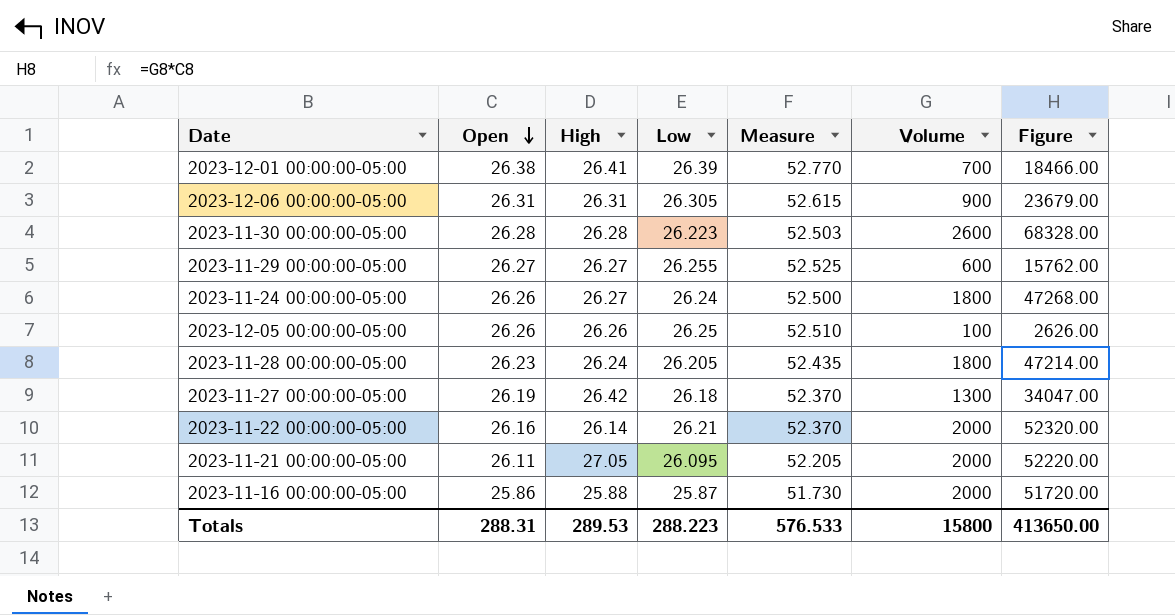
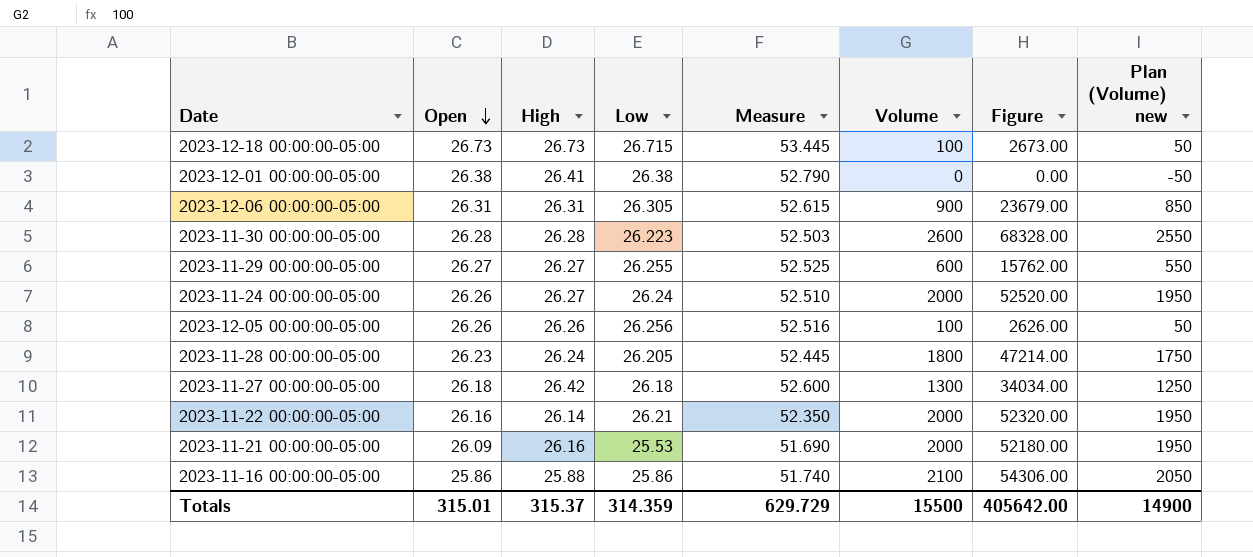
column Measure | formula: [Open] + [Low] -> [High] + [Low]
column Plan (Volume) new | formula: none -> [Volume] - 50
row 2023-12-18 00:00:00-05:00: none -> 26.73 | 26.73 | 26.715 | 53.445 | 100 | 2673.00 | 50
2023-12-01 00:00:00-05:00 | Low: 26.39 -> 26.38
2023-12-01 00:00:00-05:00 | Volume: 700 -> 0
2023-12-01 00:00:00-05:00 | Figure: 18466.00 -> 0.00
2023-11-24 00:00:00-05:00 | Volume: 1800 -> 2000
2023-11-24 00:00:00-05:00 | Figure: 47268.00 -> 52520.00
2023-12-05 00:00:00-05:00 | Low: 26.25 -> 26.256
2023-11-27 00:00:00-05:00 | Open: 26.19 -> 26.18
2023-11-27 00:00:00-05:00 | Figure: 34047.00 -> 34034.00
2023-11-21 00:00:00-05:00 | Open: 26.11 -> 26.09
2023-11-21 00:00:00-05:00 | High: 27.05 -> 26.16
2023-11-21 00:00:00-05:00 | Low: 26.095 -> 25.53
2023-11-21 00:00:00-05:00 | Figure: 52220.00 -> 52180.00
2023-11-16 00:00:00-05:00 | Low: 25.87 -> 25.86
2023-11-16 00:00:00-05:00 | Volume: 2000 -> 2100
2023-11-16 00:00:00-05:00 | Figure: 51720.00 -> 54306.00
Totals | Open: 288.31 -> 315.01
Totals | High: 289.53 -> 315.37
Totals | Low: 288.223 -> 314.359
Totals | Measure: 576.533 -> 629.729
Totals | Volume: 15800 -> 15500
Totals | Figure: 413650.00 -> 405642.00

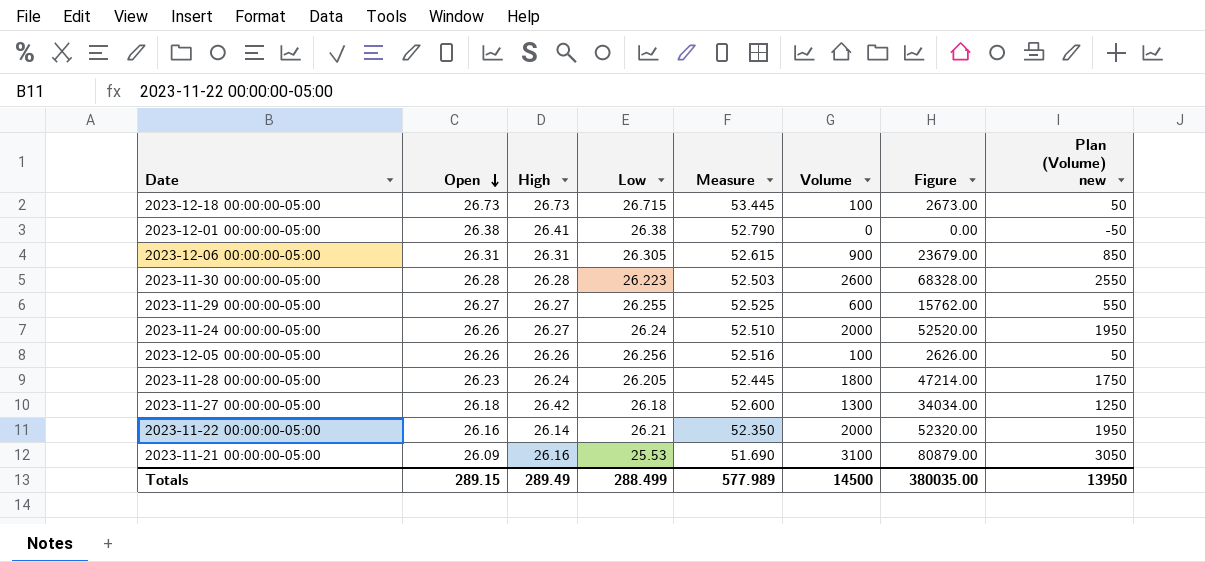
row 2023-11-16 00:00:00-05:00: 25.86 | 25.88 | 25.86 | 51.740 | 2100 | 54306.00 | 2050 -> none
2023-11-21 00:00:00-05:00 | Volume: 2000 -> 3100
2023-11-21 00:00:00-05:00 | Figure: 52180.00 -> 80879.00
2023-11-21 00:00:00-05:00 | Plan (Volume) new: 1950 -> 3050
Totals | Open: 315.01 -> 289.15
Totals | High: 315.37 -> 289.49
Totals | Low: 314.359 -> 288.499
Totals | Measure: 629.729 -> 577.989
Totals | Volume: 15500 -> 14500
Totals | Figure: 405642.00 -> 380035.00
Totals | Plan (Volume) new: 14900 -> 13950

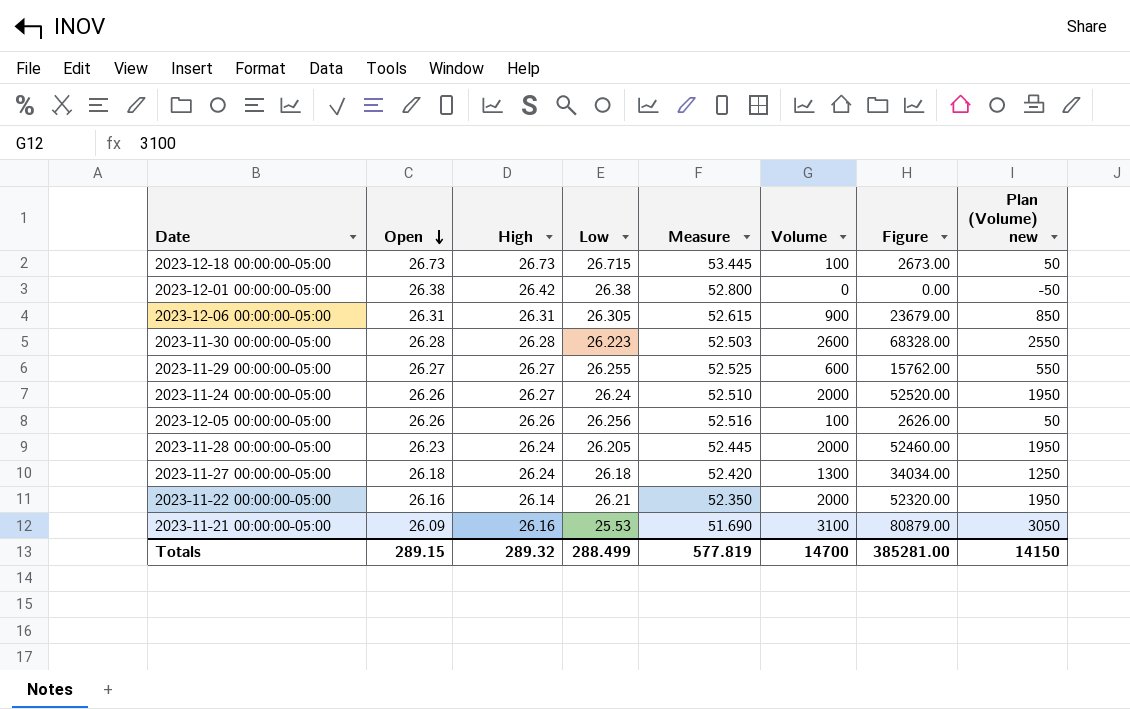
2023-12-01 00:00:00-05:00 | High: 26.41 -> 26.42
2023-12-01 00:00:00-05:00 | Measure: 52.790 -> 52.800
2023-11-28 00:00:00-05:00 | Volume: 1800 -> 2000
2023-11-28 00:00:00-05:00 | Figure: 47214.00 -> 52460.00
2023-11-28 00:00:00-05:00 | Plan (Volume) new: 1750 -> 1950
2023-11-27 00:00:00-05:00 | High: 26.42 -> 26.24
2023-11-27 00:00:00-05:00 | Measure: 52.600 -> 52.420
Totals | High: 289.49 -> 289.32
Totals | Measure: 577.989 -> 577.819
Totals | Volume: 14500 -> 14700
Totals | Figure: 380035.00 -> 385281.00
Totals | Plan (Volume) new: 13950 -> 14150

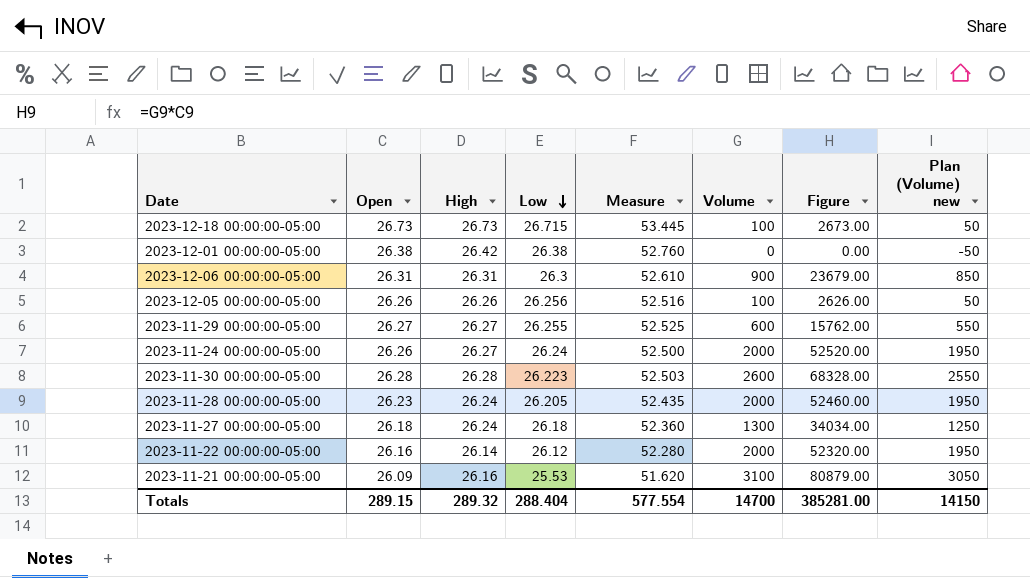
row order: Open descending -> Low descending
column Measure | formula: [High] + [Low] -> [Open] + [Low]
2023-12-06 00:00:00-05:00 | Low: 26.305 -> 26.3
2023-11-22 00:00:00-05:00 | Low: 26.21 -> 26.12
Totals | Low: 288.499 -> 288.404
Totals | Measure: 577.819 -> 577.554

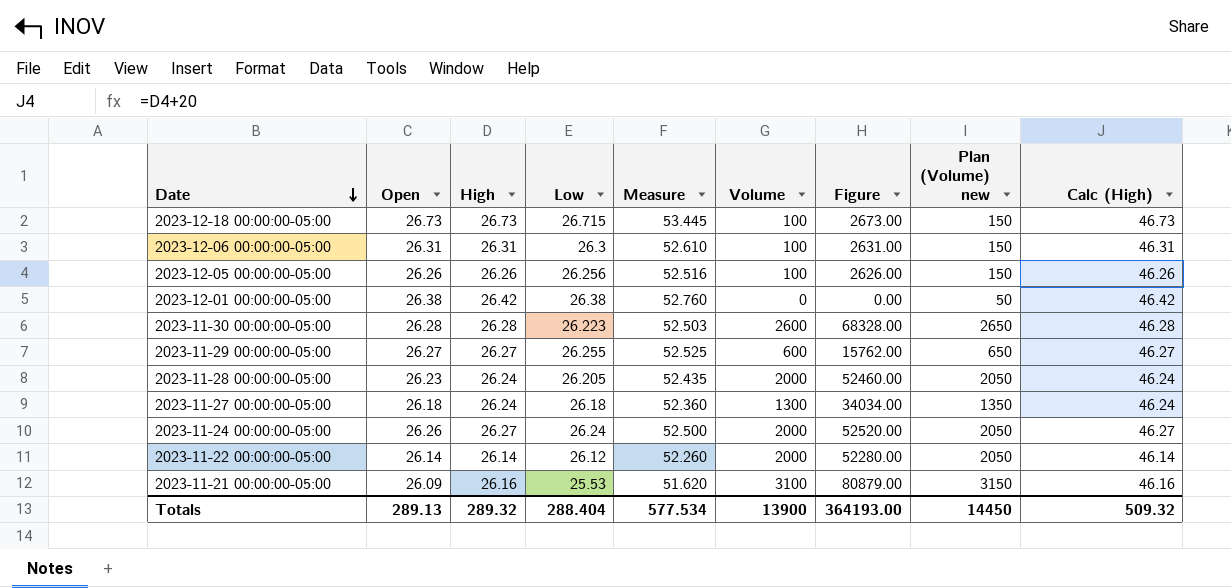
row order: Low descending -> Date descending
column Plan (Volume) new | formula: [Volume] - 50 -> [Volume] + 50
column Calc (High) | formula: none -> [High] + 20
2023-12-06 00:00:00-05:00 | Volume: 900 -> 100
2023-12-06 00:00:00-05:00 | Figure: 23679.00 -> 2631.00
2023-11-22 00:00:00-05:00 | Open: 26.16 -> 26.14
2023-11-22 00:00:00-05:00 | Measure: 52.280 -> 52.260
2023-11-22 00:00:00-05:00 | Figure: 52320.00 -> 52280.00
Totals | Open: 289.15 -> 289.13
Totals | Measure: 577.554 -> 577.534
Totals | Volume: 14700 -> 13900
Totals | Figure: 385281.00 -> 364193.00
Totals | Plan (Volume) new: 14150 -> 14450

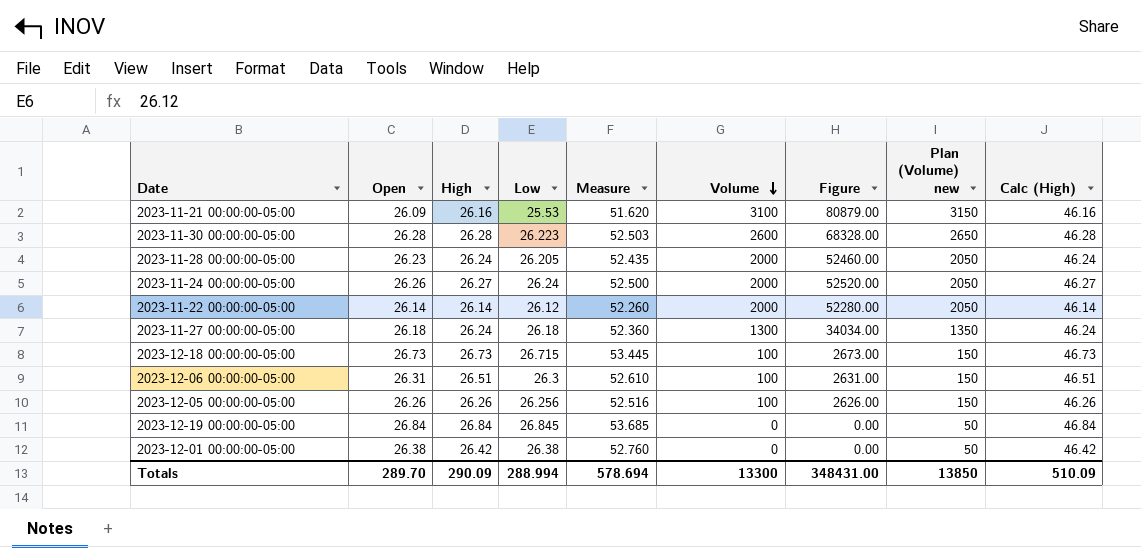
row order: Date descending -> Volume descending
row 2023-11-29 00:00:00-05:00: 26.27 | 26.27 | 26.255 | 52.525 | 600 | 15762.00 | 650 | 46.27 -> none
2023-12-06 00:00:00-05:00 | High: 26.31 -> 26.51
2023-12-06 00:00:00-05:00 | Calc (High): 46.31 -> 46.51
row 2023-12-19 00:00:00-05:00: none -> 26.84 | 26.84 | 26.845 | 53.685 | 0 | 0.00 | 50 | 46.84
Totals | Open: 289.13 -> 289.70
Totals | High: 289.32 -> 290.09
Totals | Low: 288.404 -> 288.994
Totals | Measure: 577.534 -> 578.694
Totals | Volume: 13900 -> 13300
Totals | Figure: 364193.00 -> 348431.00
Totals | Plan (Volume) new: 14450 -> 13850
Totals | Calc (High): 509.32 -> 510.09

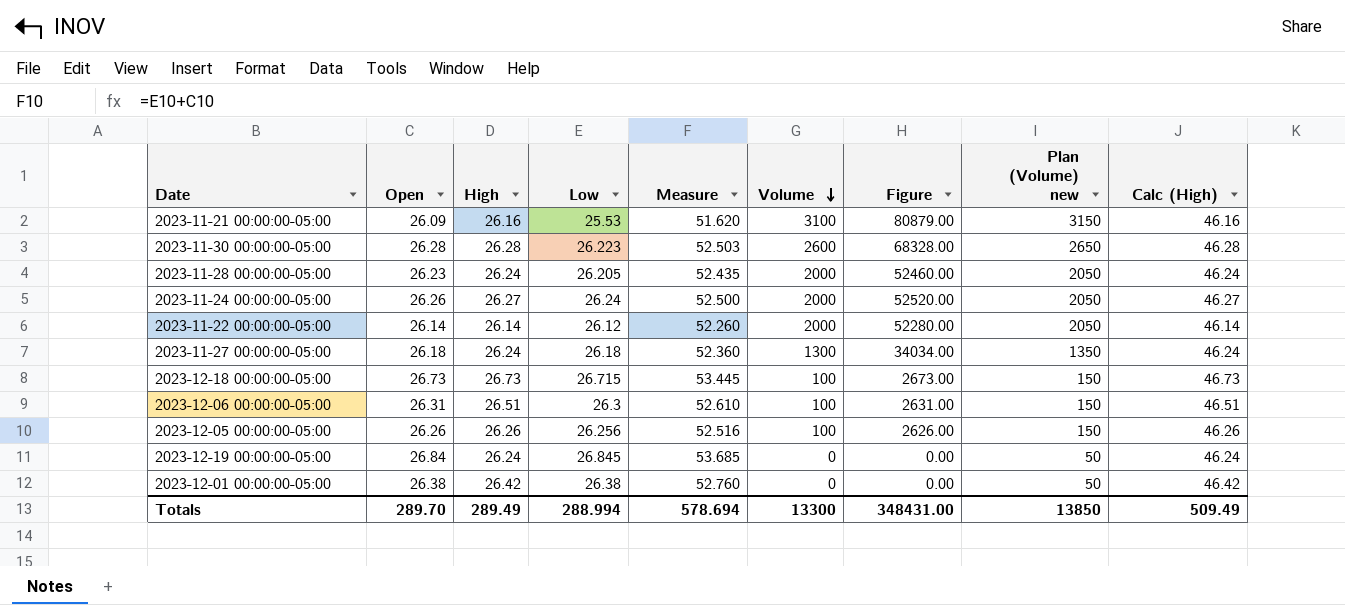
2023-12-19 00:00:00-05:00 | High: 26.84 -> 26.24
2023-12-19 00:00:00-05:00 | Calc (High): 46.84 -> 46.24
Totals | High: 290.09 -> 289.49
Totals | Calc (High): 510.09 -> 509.49

